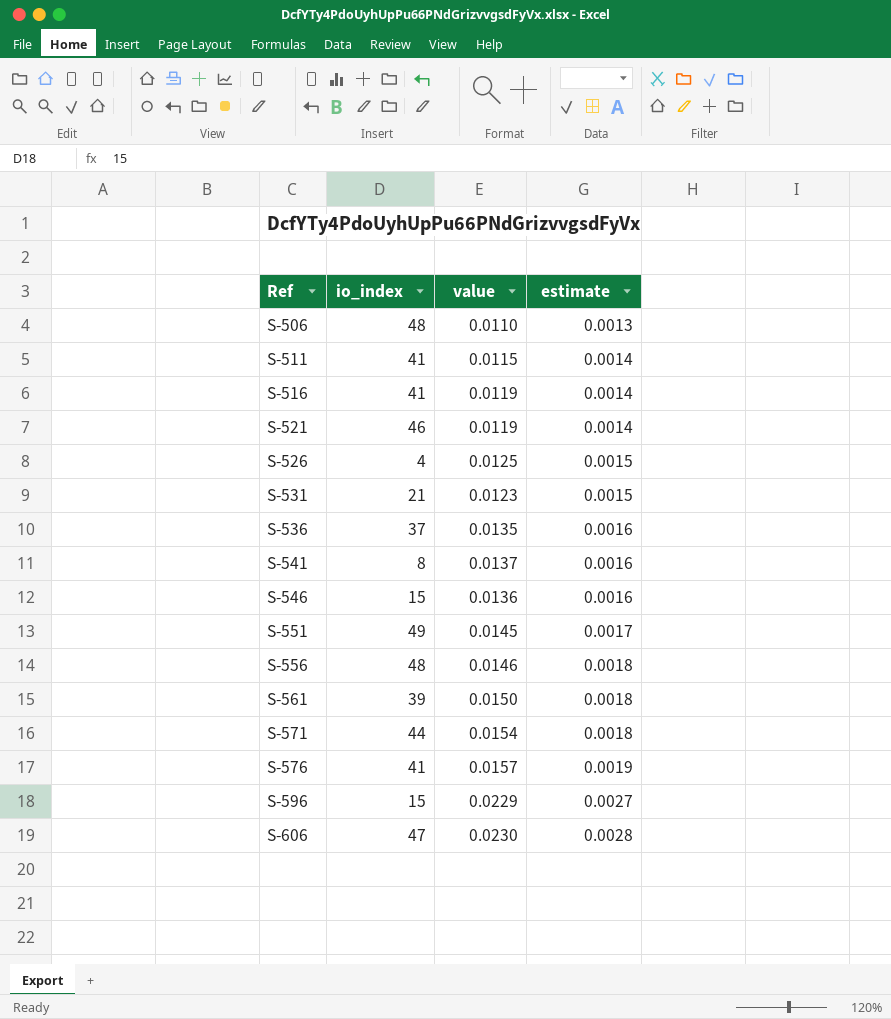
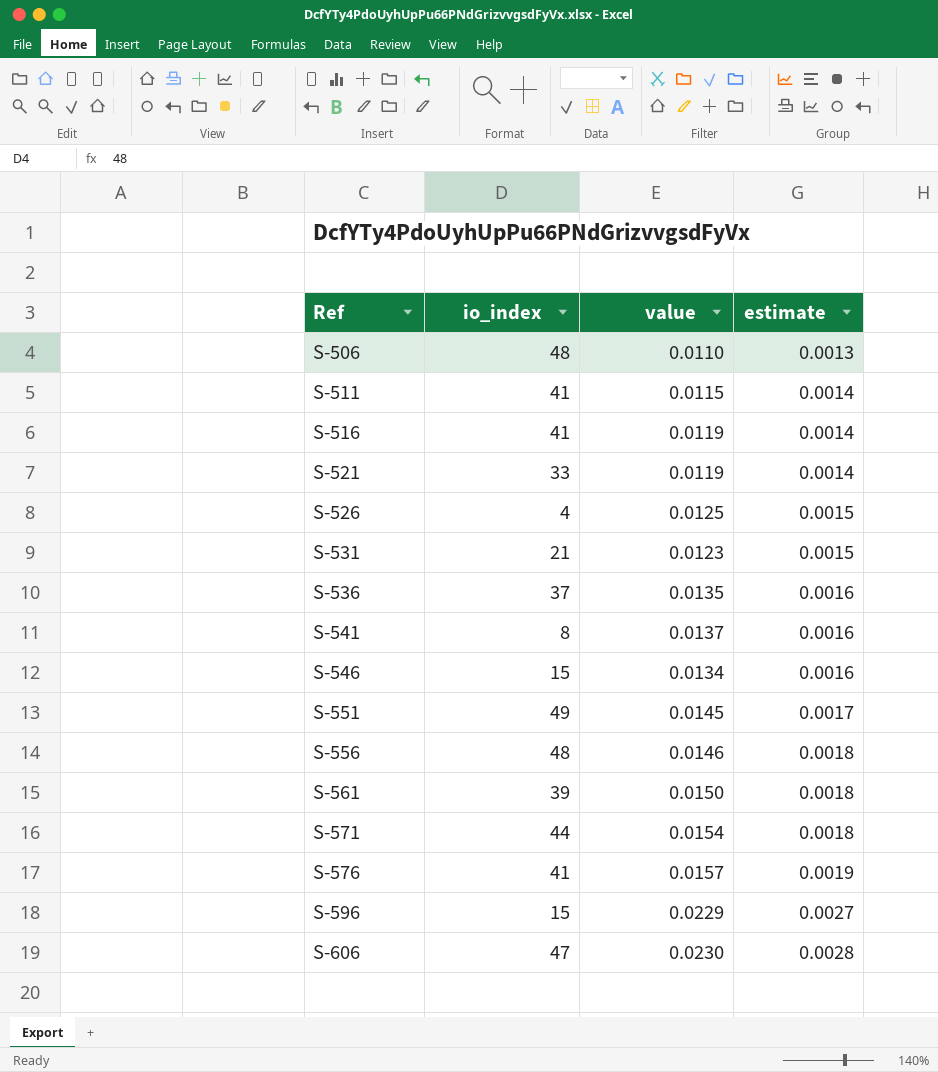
S-521 | io_index: 46 -> 33
S-546 | value: 0.0136 -> 0.0134

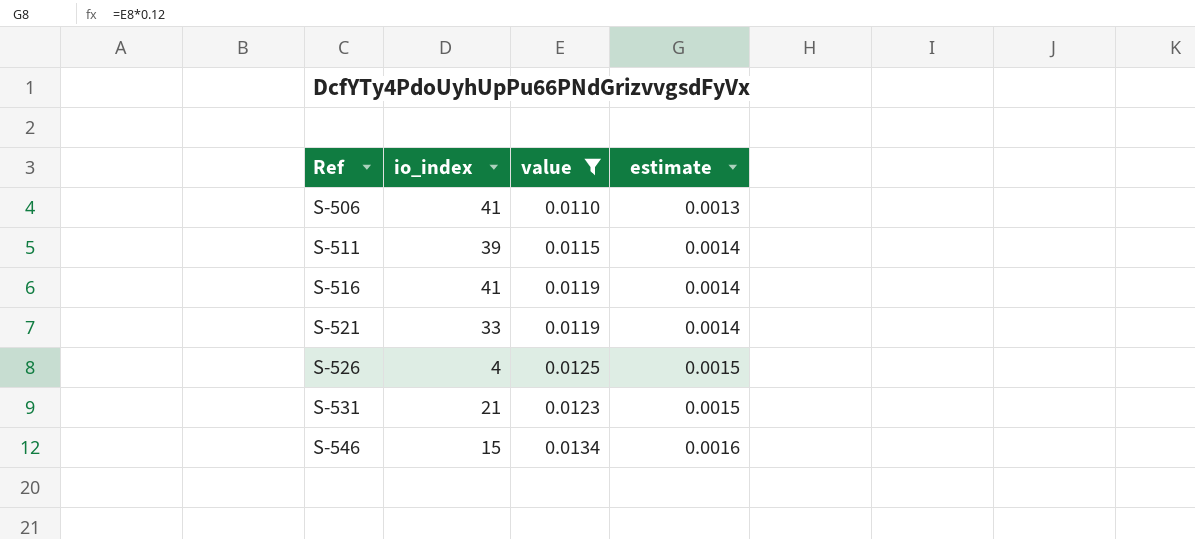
filter: none -> value <= 0.0134
S-506 | io_index: 48 -> 41
S-511 | io_index: 41 -> 39

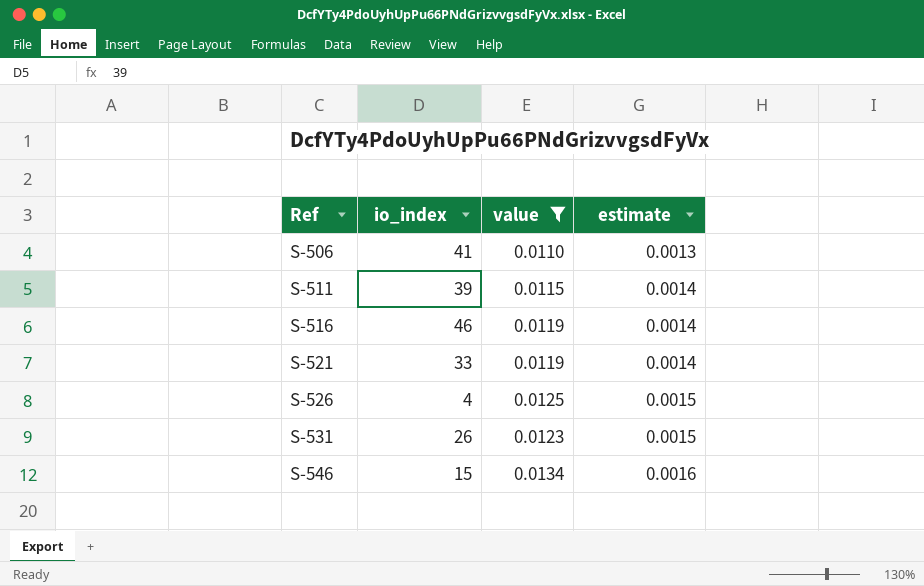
S-516 | io_index: 41 -> 46
S-531 | io_index: 21 -> 26

